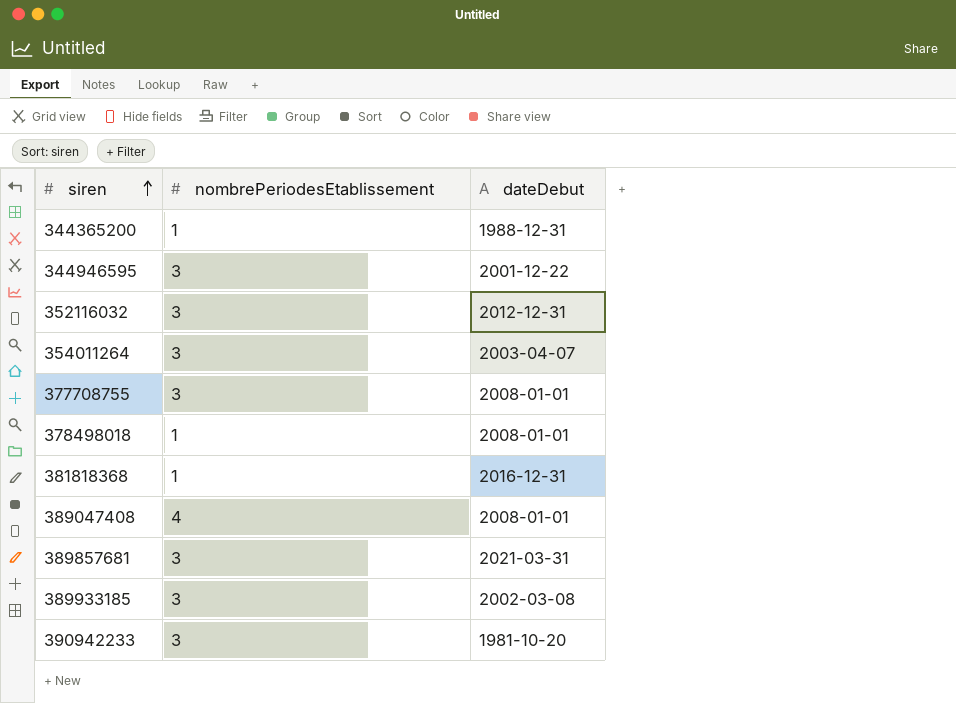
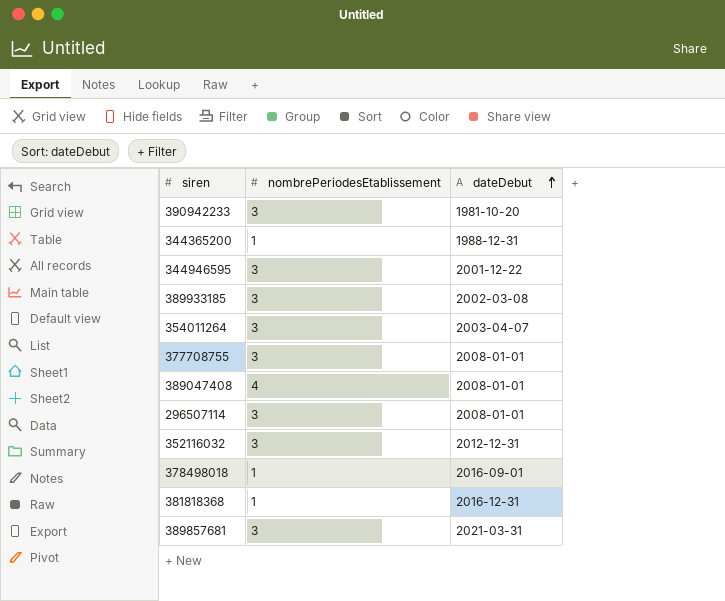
row order: siren ascending -> dateDebut ascending
row 296507114: none -> 3 | 2008-01-01
378498018 | dateDebut: 2008-01-01 -> 2016-09-01

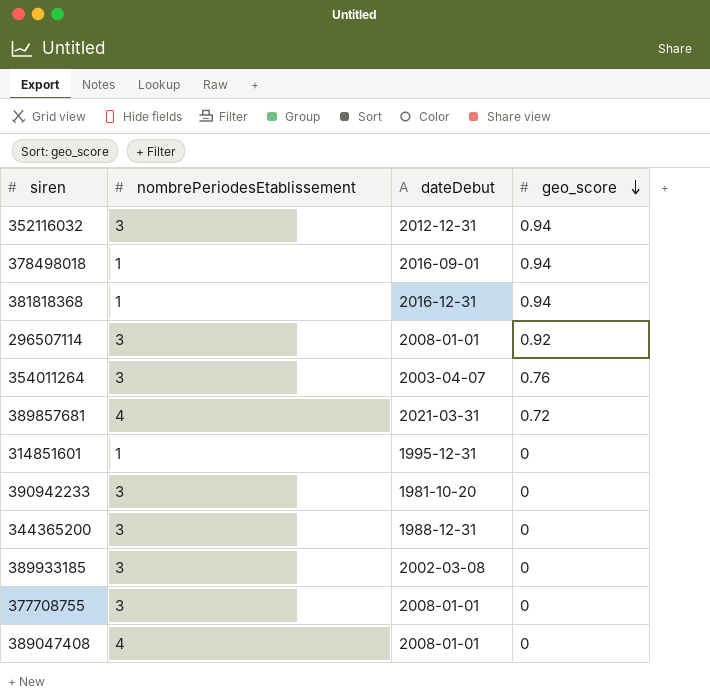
row order: dateDebut ascending -> geo_score descending
column geo_score | position: none -> 4
row 344946595: 3 | 2001-12-22 -> none
389857681 | nombrePeriodesEtablissement: 3 -> 4
row 314851601: none -> 1 | 1995-12-31 | 0
344365200 | nombrePeriodesEtablissement: 1 -> 3

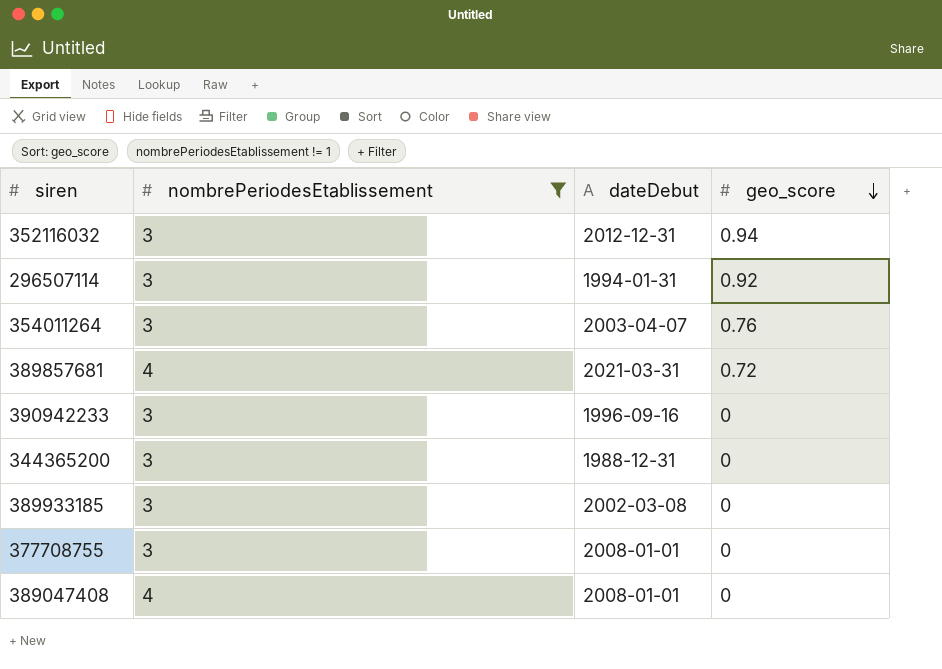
filter: none -> nombrePeriodesEtablissement != 1
296507114 | dateDebut: 2008-01-01 -> 1994-01-31
390942233 | dateDebut: 1981-10-20 -> 1996-09-16

